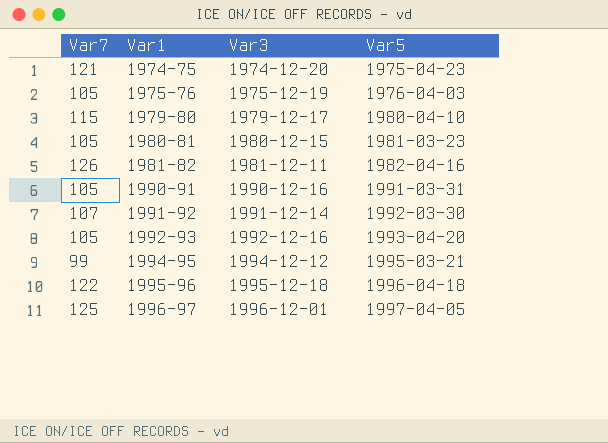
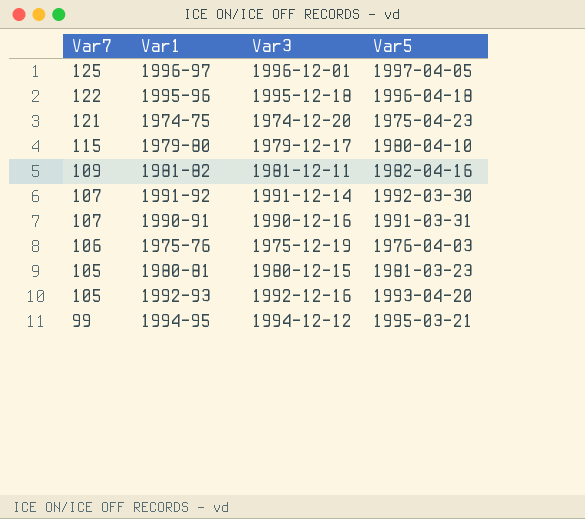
row order: Var1 ascending -> Var7 descending
1981-82 | Var7: 126 -> 109
1990-91 | Var7: 105 -> 107
1975-76 | Var7: 105 -> 106

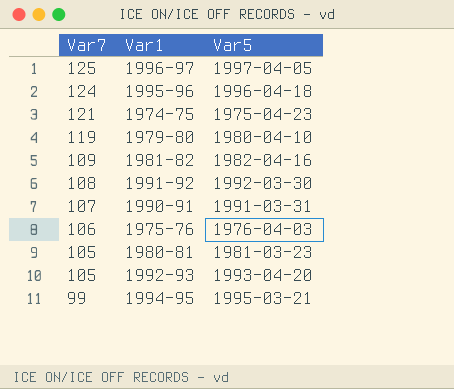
column Var3 | position: 3 -> none
1995-96 | Var7: 122 -> 124
1979-80 | Var7: 115 -> 119
1991-92 | Var7: 107 -> 108

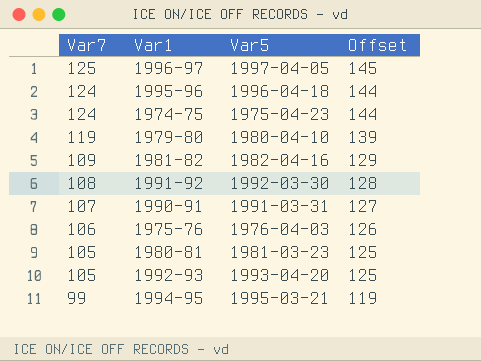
column Offset | formula: none -> [Var7] + 20
1974-75 | Var7: 121 -> 124

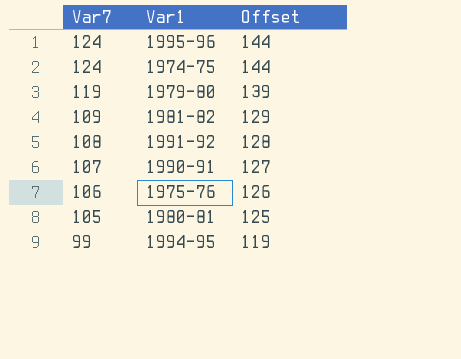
column Var5 | position: 3 -> none
row 1996-97: 125 | 1997-04-05 | 145 -> none
row 1992-93: 105 | 1993-04-20 | 125 -> none

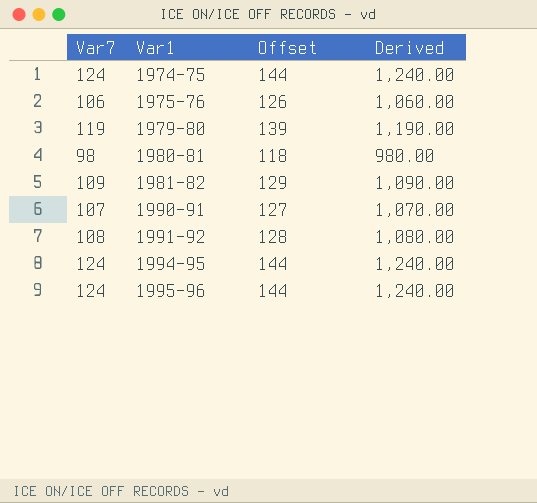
row order: Var7 descending -> Var1 ascending
column Derived | formula: none -> [Var7] * 10
1980-81 | Var7: 105 -> 98
1980-81 | Offset: 125 -> 118
1994-95 | Var7: 99 -> 124
1994-95 | Offset: 119 -> 144

